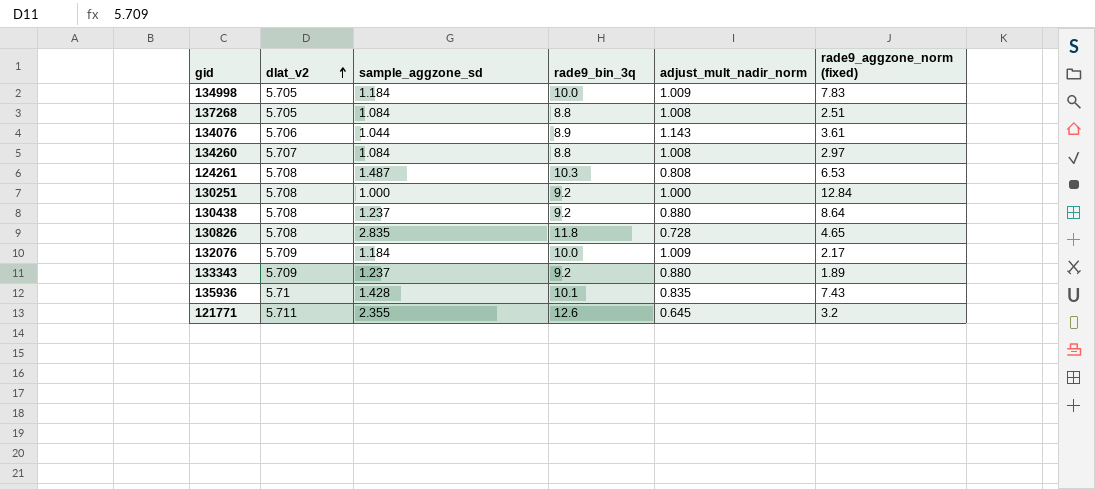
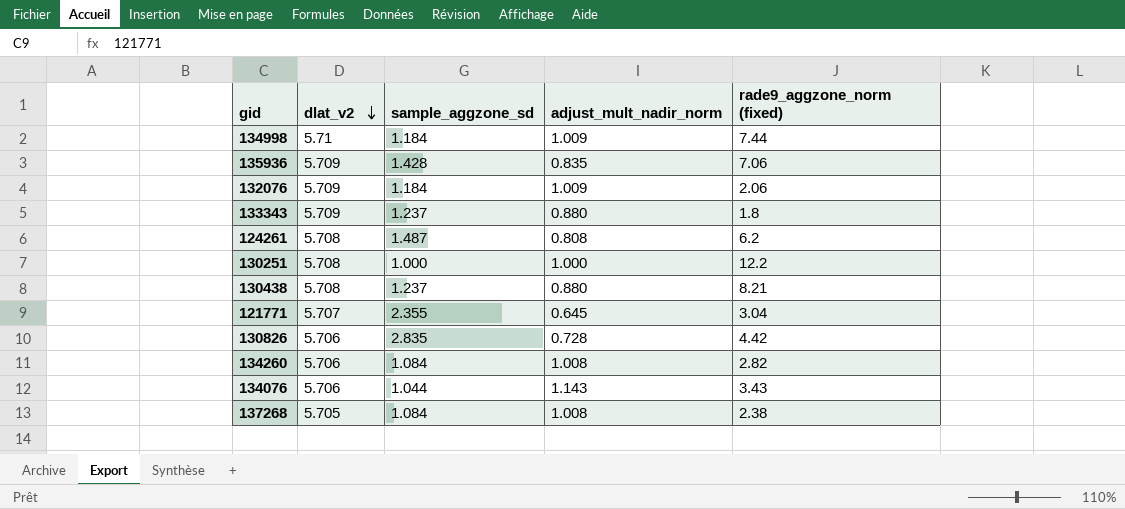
row order: dlat_v2 ascending -> dlat_v2 descending
column rade9_bin_3q | position: 4 -> none
134998 | dlat_v2: 5.705 -> 5.71
134998 | rade9_aggzone_norm (fixed): 7.83 -> 7.44
135936 | dlat_v2: 5.71 -> 5.709
135936 | rade9_aggzone_norm (fixed): 7.43 -> 7.06
132076 | rade9_aggzone_norm (fixed): 2.17 -> 2.06
133343 | rade9_aggzone_norm (fixed): 1.89 -> 1.8
124261 | rade9_aggzone_norm (fixed): 6.53 -> 6.2
130251 | rade9_aggzone_norm (fixed): 12.84 -> 12.2
130438 | rade9_aggzone_norm (fixed): 8.64 -> 8.21
121771 | dlat_v2: 5.711 -> 5.707
121771 | rade9_aggzone_norm (fixed): 3.2 -> 3.04
130826 | dlat_v2: 5.708 -> 5.706
130826 | rade9_aggzone_norm (fixed): 4.65 -> 4.42
134260 | dlat_v2: 5.707 -> 5.706
134260 | rade9_aggzone_norm (fixed): 2.97 -> 2.82
134076 | rade9_aggzone_norm (fixed): 3.61 -> 3.43
137268 | rade9_aggzone_norm (fixed): 2.51 -> 2.38

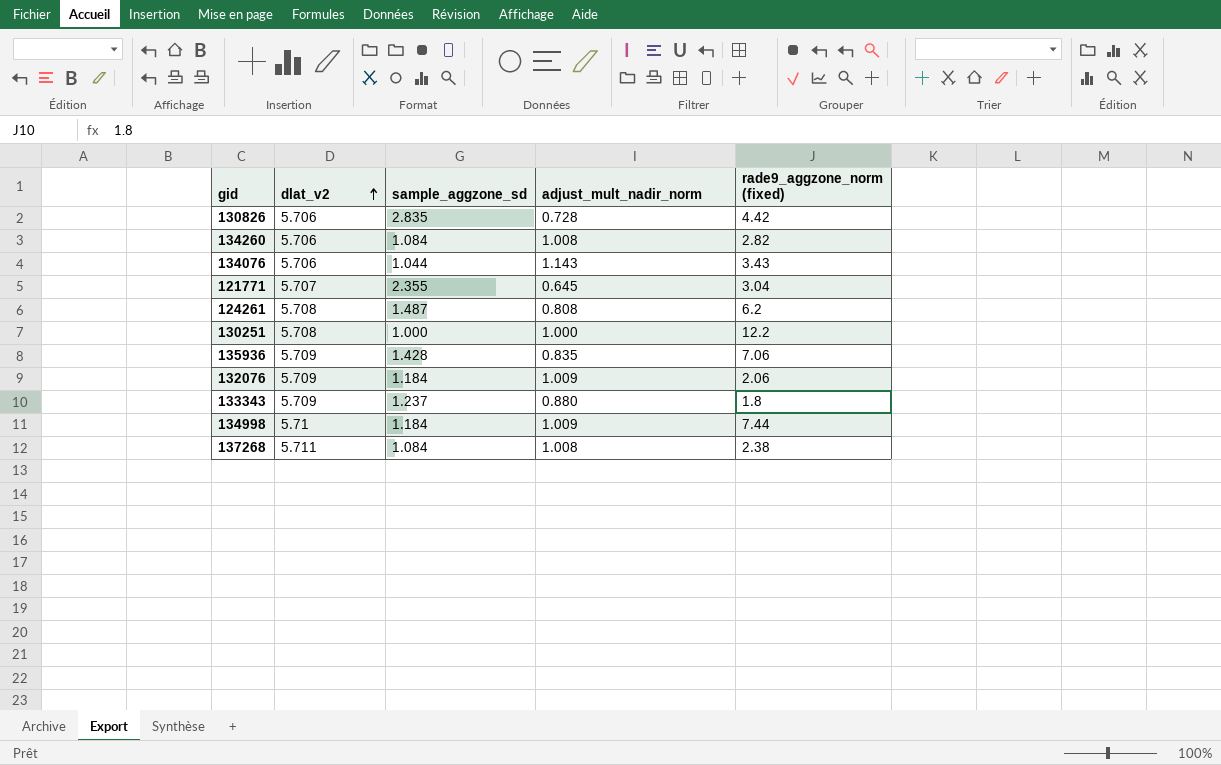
row order: dlat_v2 descending -> dlat_v2 ascending
row 130438: 5.708 | 1.237 | 0.880 | 8.21 -> none
137268 | dlat_v2: 5.705 -> 5.711

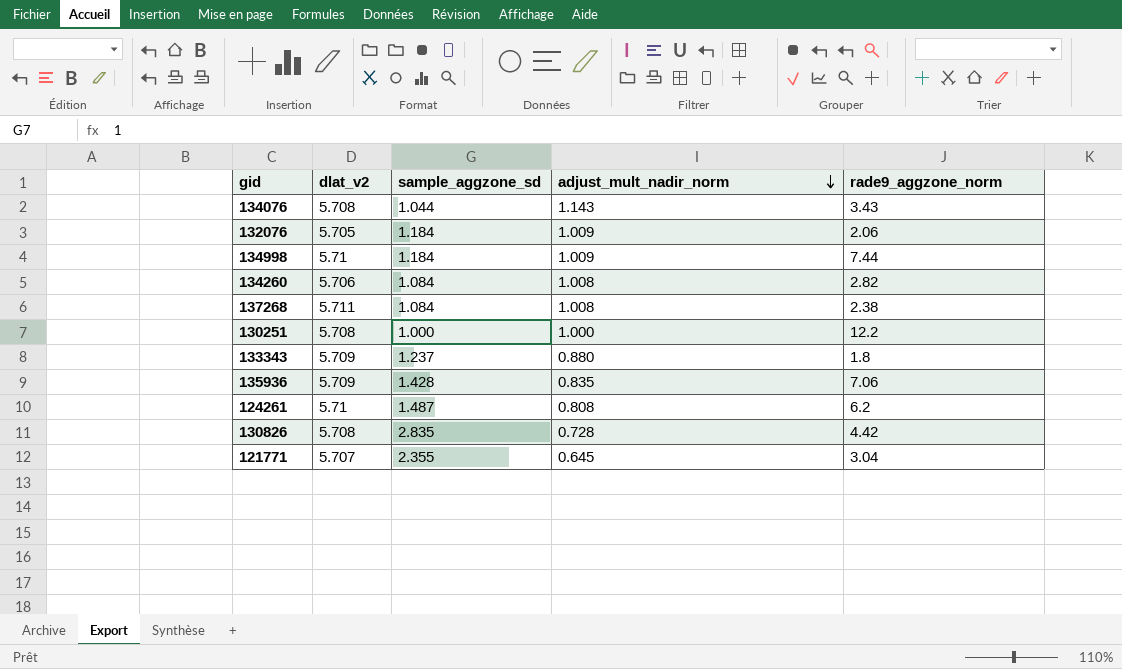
row order: dlat_v2 ascending -> adjust_mult_nadir_norm descending
column name: rade9_aggzone_norm (fixed) -> rade9_aggzone_norm
134076 | dlat_v2: 5.706 -> 5.708
132076 | dlat_v2: 5.709 -> 5.705
124261 | dlat_v2: 5.708 -> 5.71
130826 | dlat_v2: 5.706 -> 5.708

